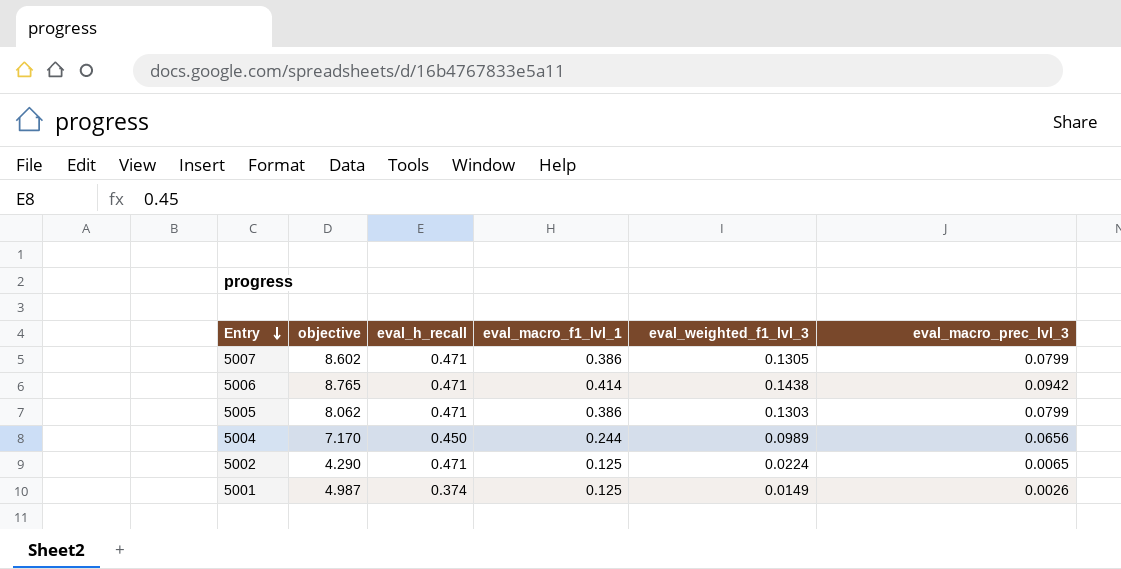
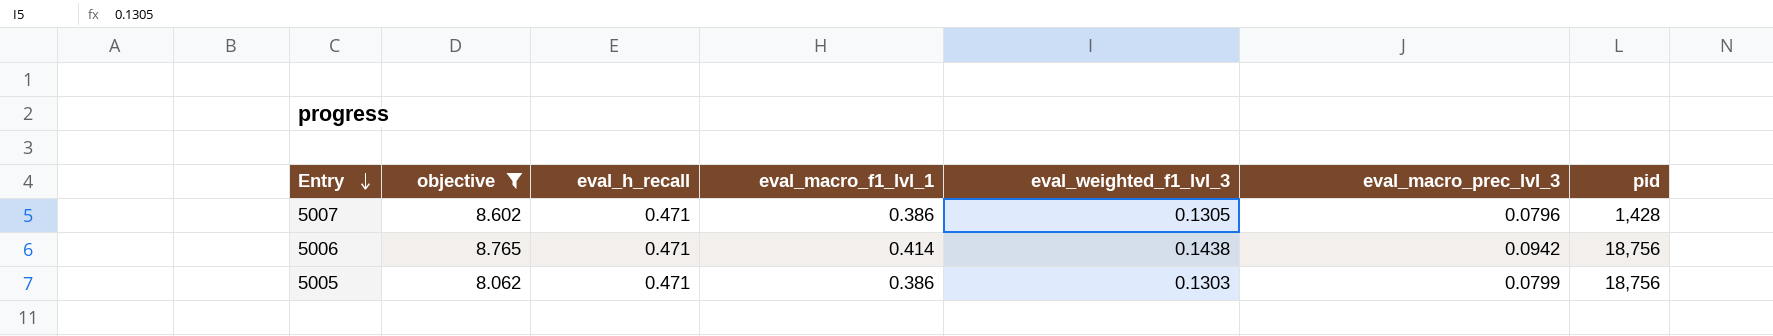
filter: none -> objective >= 8.062
column pid | position: none -> 7
5007 | eval_macro_prec_lvl_3: 0.0799 -> 0.0796

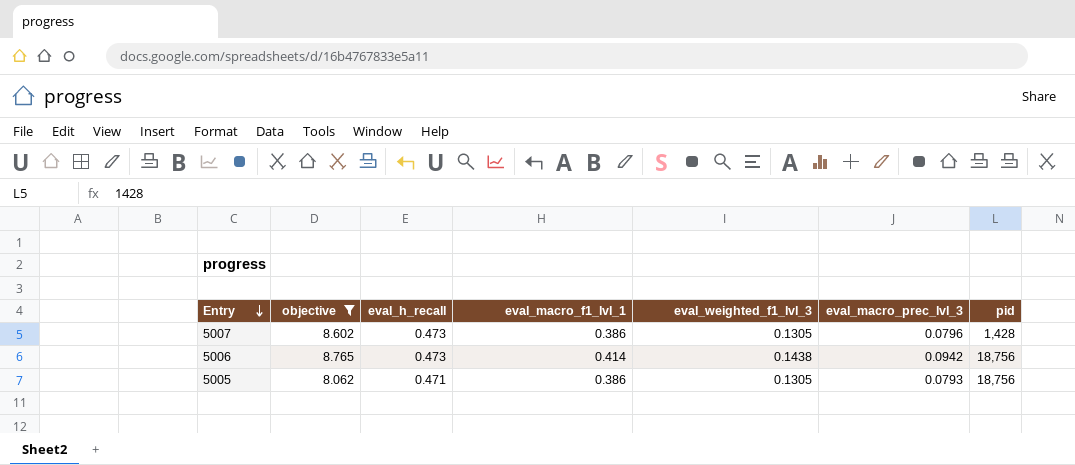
5007 | eval_h_recall: 0.471 -> 0.473
5006 | eval_h_recall: 0.471 -> 0.473
5005 | eval_weighted_f1_lvl_3: 0.1303 -> 0.1305
5005 | eval_macro_prec_lvl_3: 0.0799 -> 0.0793

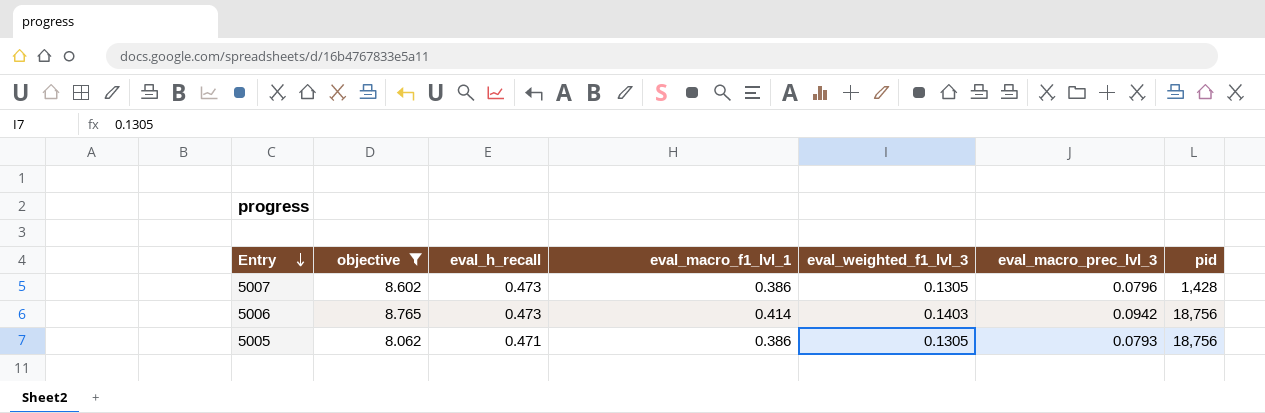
5006 | eval_weighted_f1_lvl_3: 0.1438 -> 0.1403

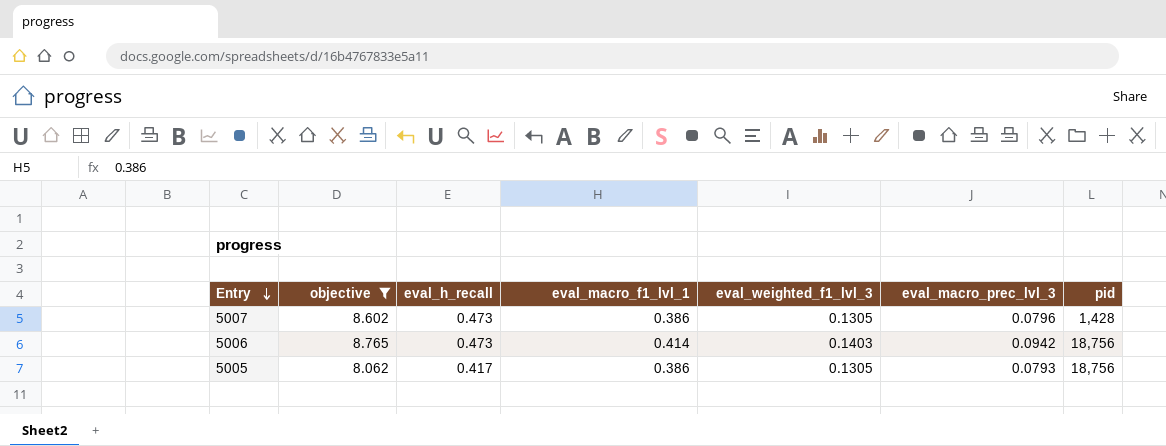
5005 | eval_h_recall: 0.471 -> 0.417

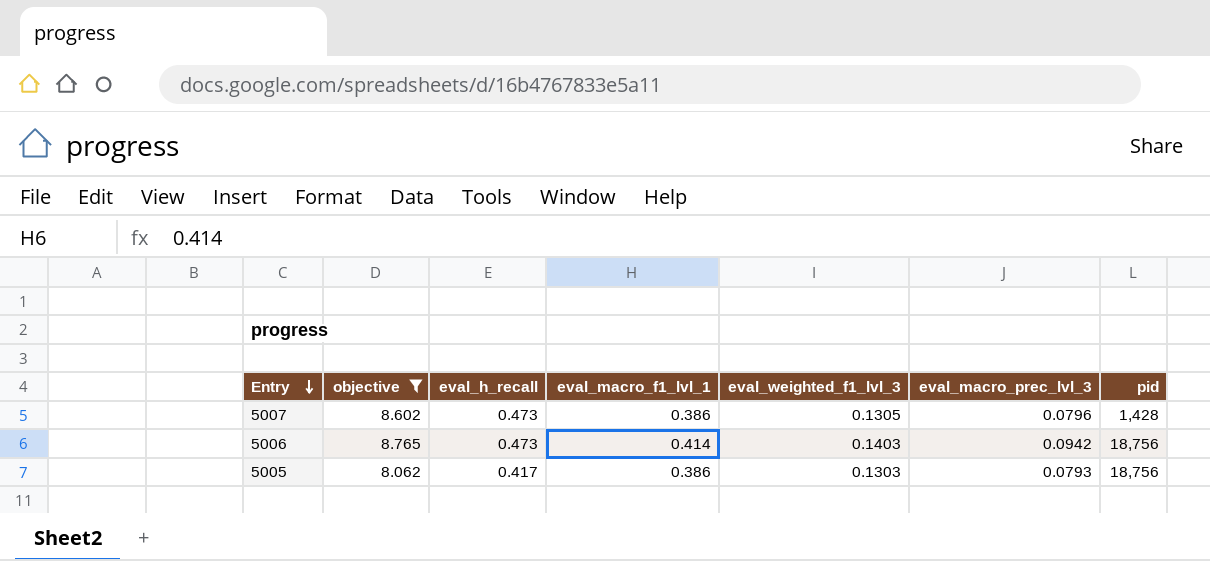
5005 | eval_weighted_f1_lvl_3: 0.1305 -> 0.1303

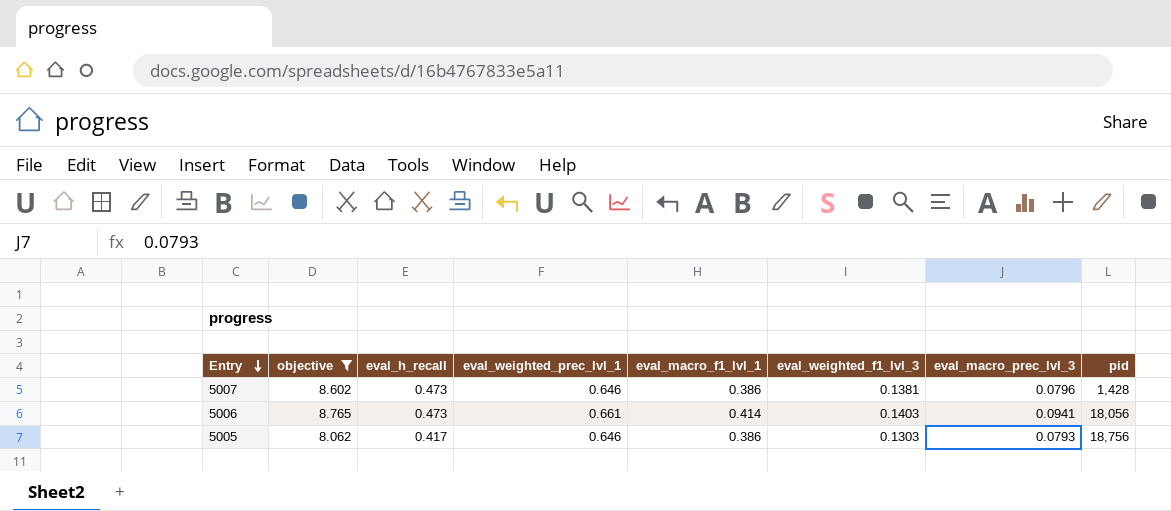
column eval_weighted_prec_lvl_1 | position: none -> 4
5007 | eval_weighted_f1_lvl_3: 0.1305 -> 0.1381
5006 | eval_macro_prec_lvl_3: 0.0942 -> 0.0941
5006 | pid: 18,756 -> 18,056

